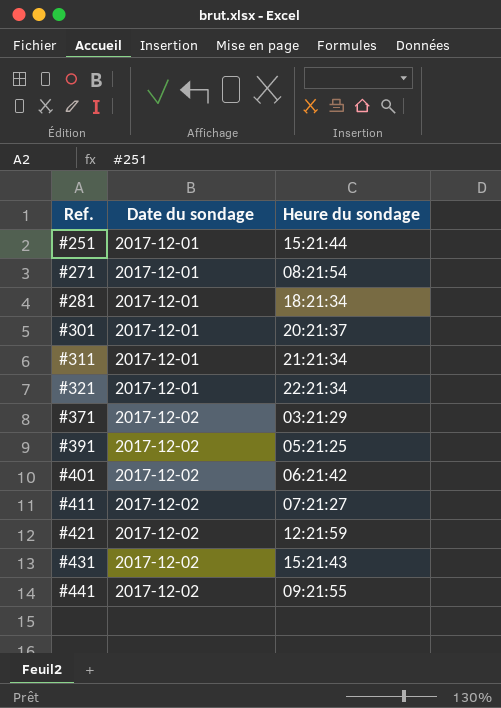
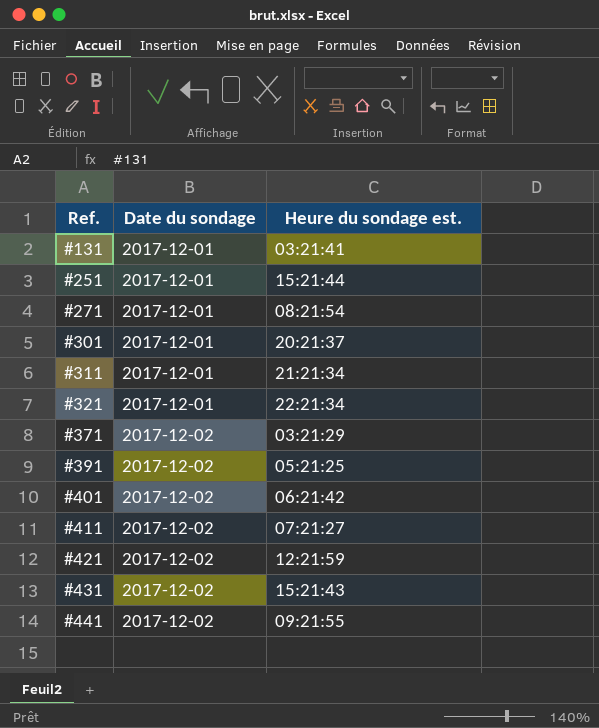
column name: Heure du sondage -> Heure du sondage est.
row #281: 2017-12-01 | 18:21:34 -> none
row #131: none -> 2017-12-01 | 03:21:41

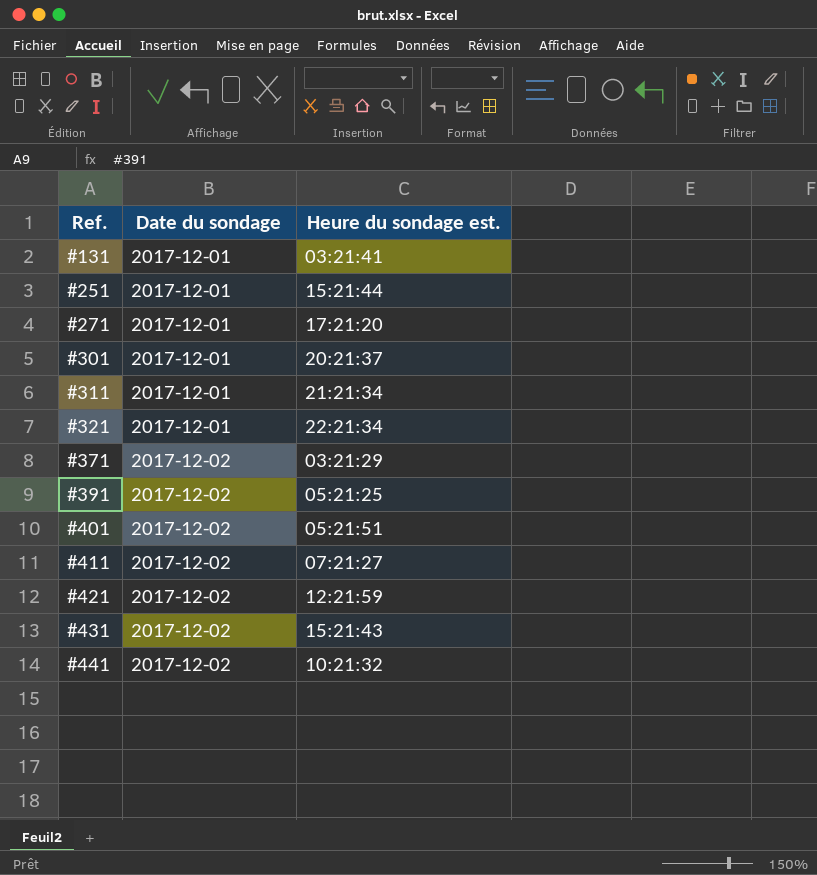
#271 | Heure du sondage est.: 08:21:54 -> 17:21:20
#401 | Heure du sondage est.: 06:21:42 -> 05:21:51
#441 | Heure du sondage est.: 09:21:55 -> 10:21:32

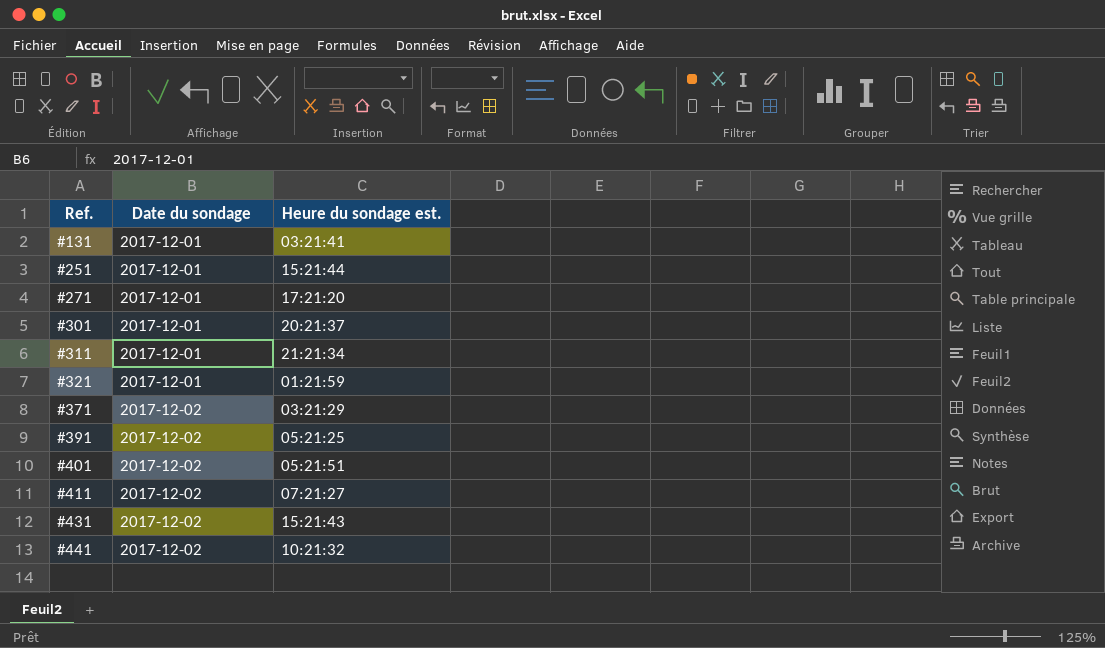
row #421: 2017-12-02 | 12:21:59 -> none
#321 | Heure du sondage est.: 22:21:34 -> 01:21:59

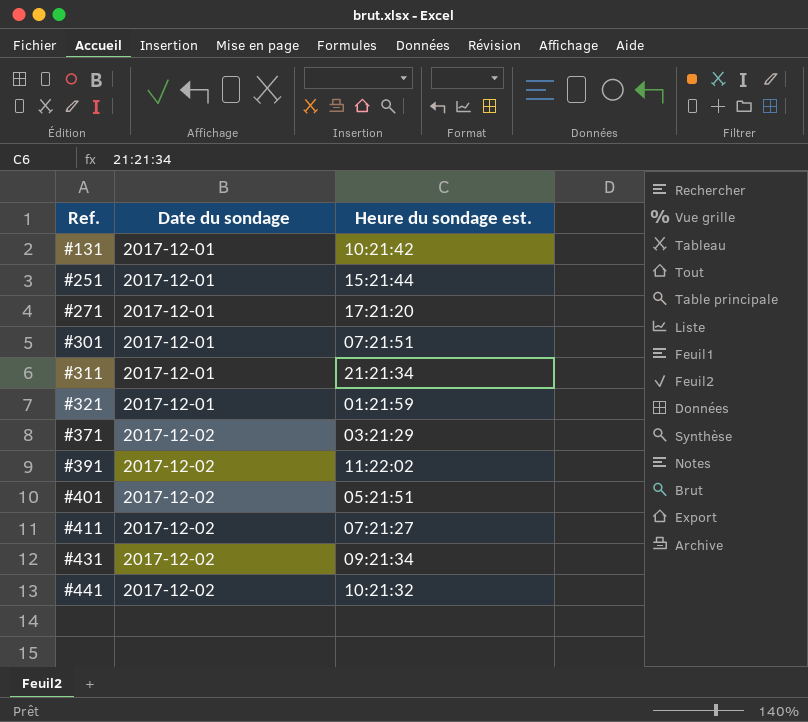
#131 | Heure du sondage est.: 03:21:41 -> 10:21:42
#301 | Heure du sondage est.: 20:21:37 -> 07:21:51
#391 | Heure du sondage est.: 05:21:25 -> 11:22:02
#431 | Heure du sondage est.: 15:21:43 -> 09:21:34

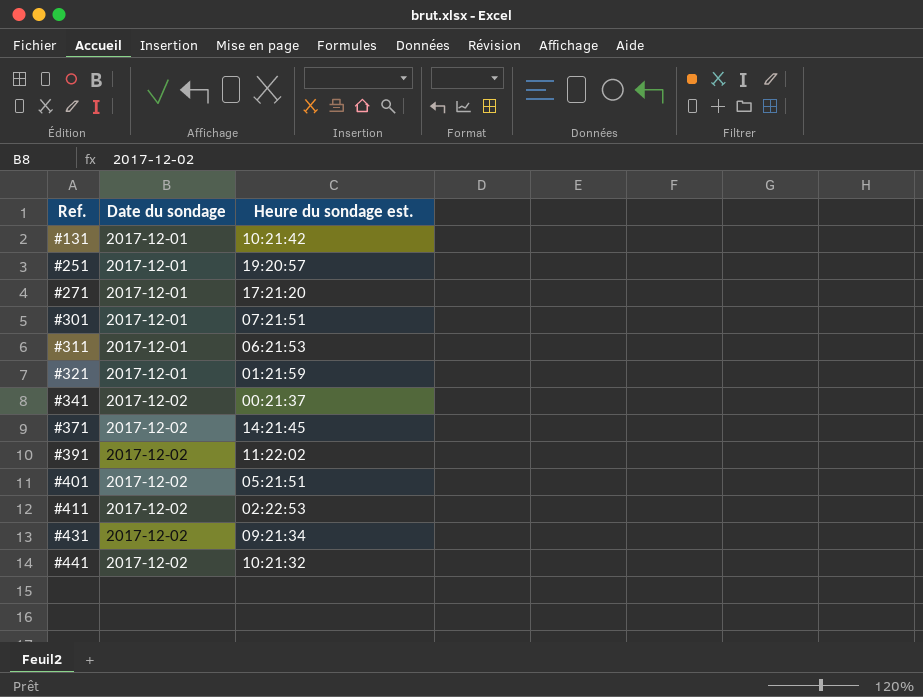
#251 | Heure du sondage est.: 15:21:44 -> 19:20:57
#311 | Heure du sondage est.: 21:21:34 -> 06:21:53
row #341: none -> 2017-12-02 | 00:21:37
#371 | Heure du sondage est.: 03:21:29 -> 14:21:45
#411 | Heure du sondage est.: 07:21:27 -> 02:22:53

